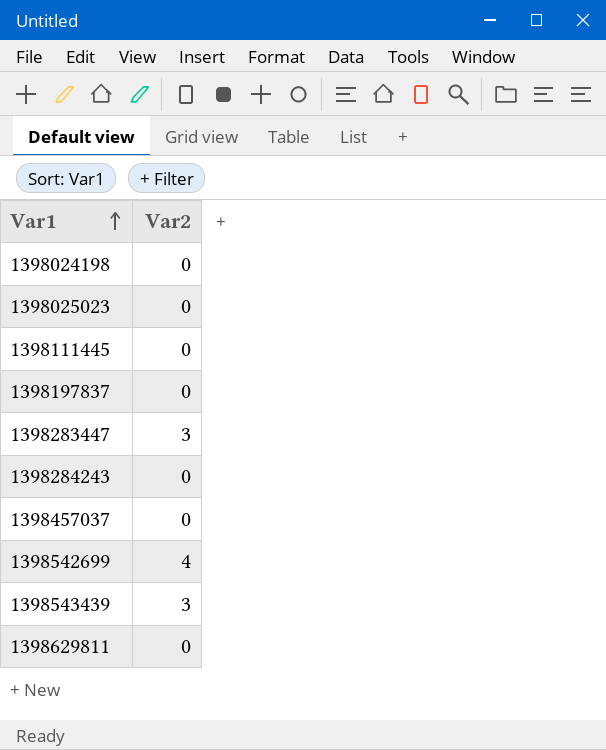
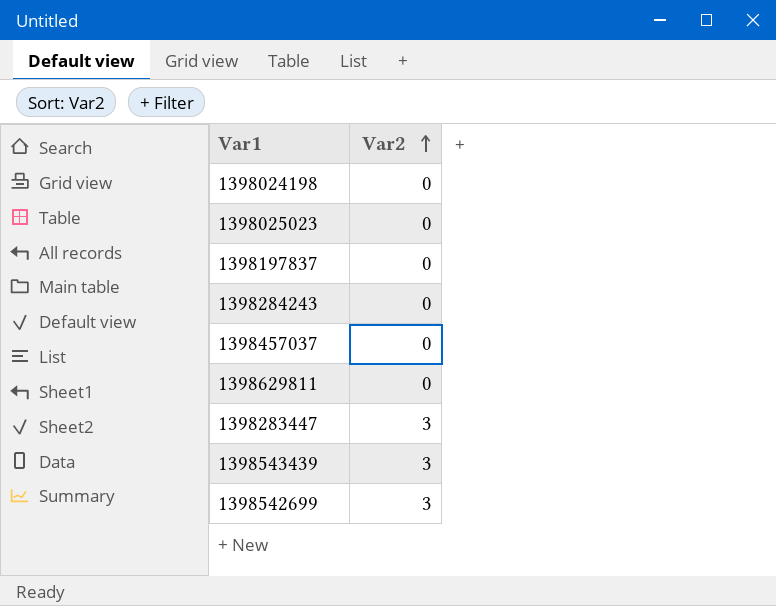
row order: Var1 ascending -> Var2 ascending
row 1398111445: 0 -> none
1398542699 | Var2: 4 -> 3

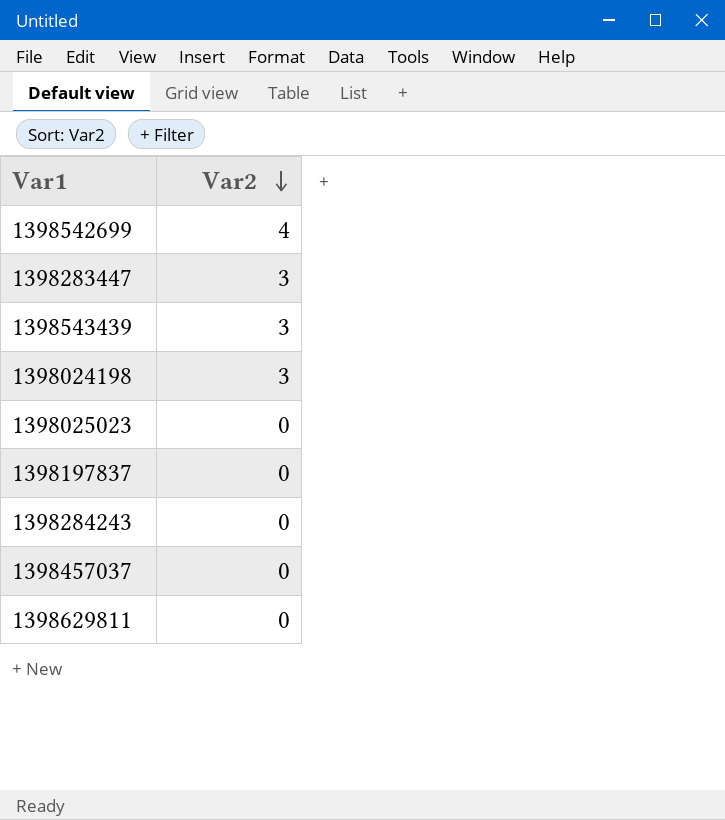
row order: Var2 ascending -> Var2 descending
1398542699 | Var2: 3 -> 4
1398024198 | Var2: 0 -> 3

